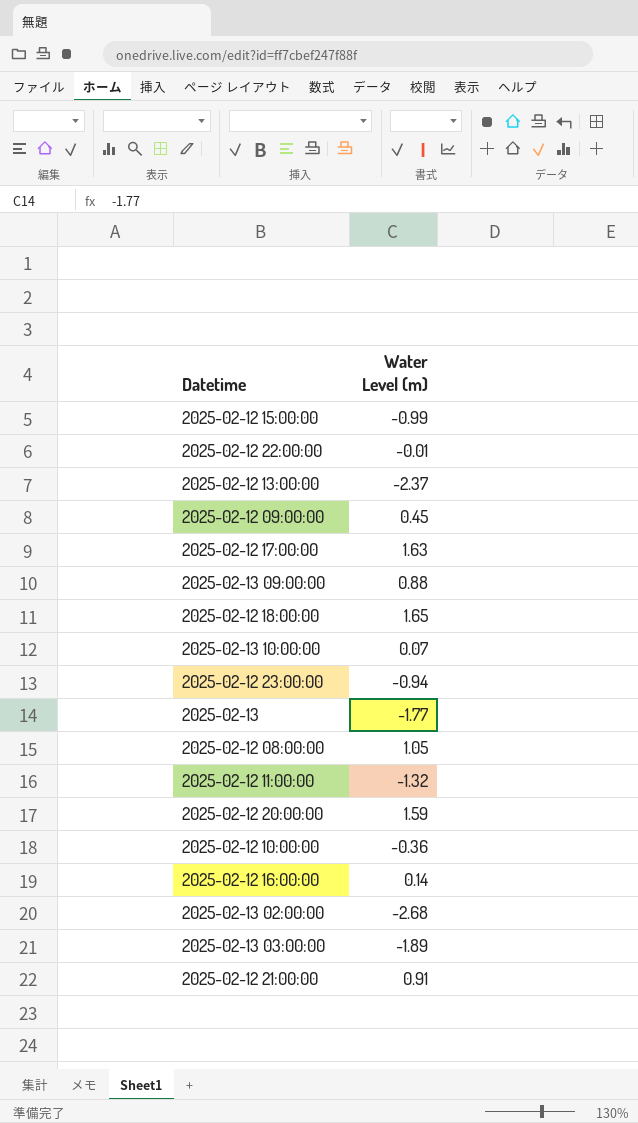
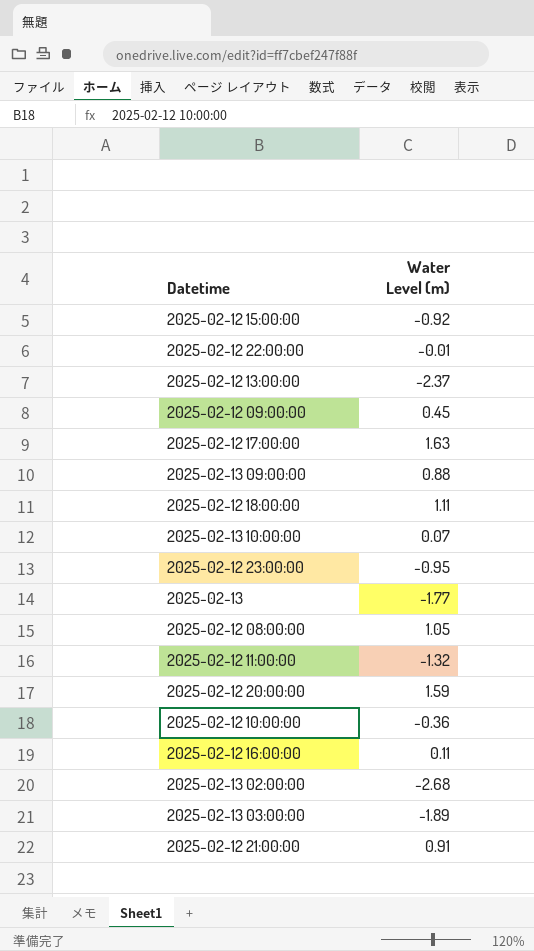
2025-02-12 15:00:00 | Water Level (m): -0.99 -> -0.92
2025-02-12 18:00:00 | Water Level (m): 1.65 -> 1.11
2025-02-12 23:00:00 | Water Level (m): -0.94 -> -0.95
2025-02-12 16:00:00 | Water Level (m): 0.14 -> 0.11

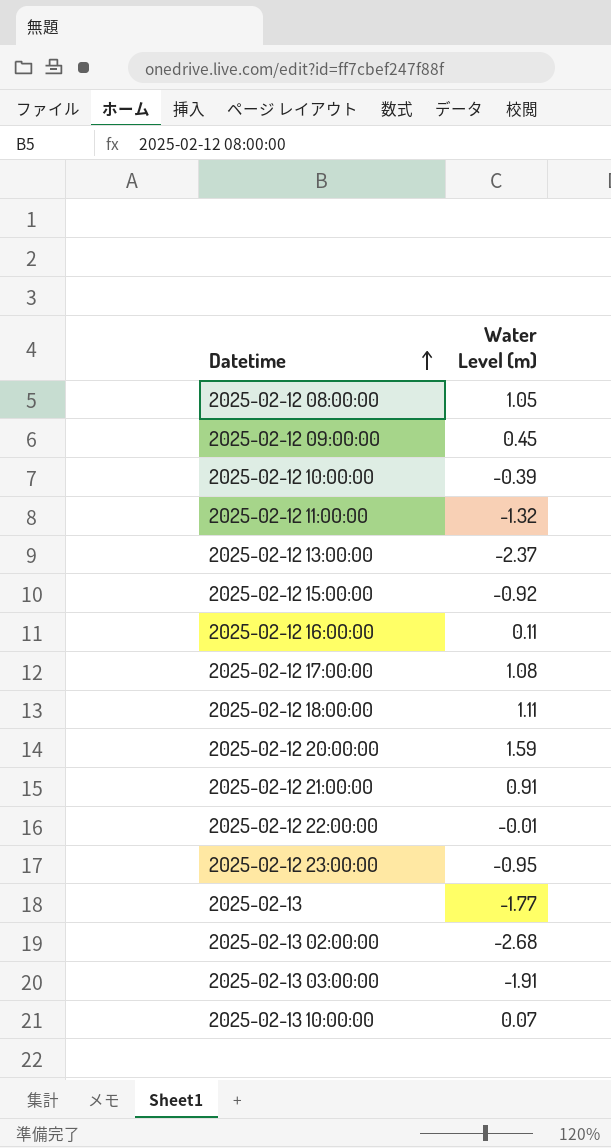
row order: none -> Datetime ascending
row 2025-02-13 09:00:00: 0.88 -> none
2025-02-12 10:00:00 | Water Level (m): -0.36 -> -0.39
2025-02-12 17:00:00 | Water Level (m): 1.63 -> 1.08
2025-02-13 03:00:00 | Water Level (m): -1.89 -> -1.91

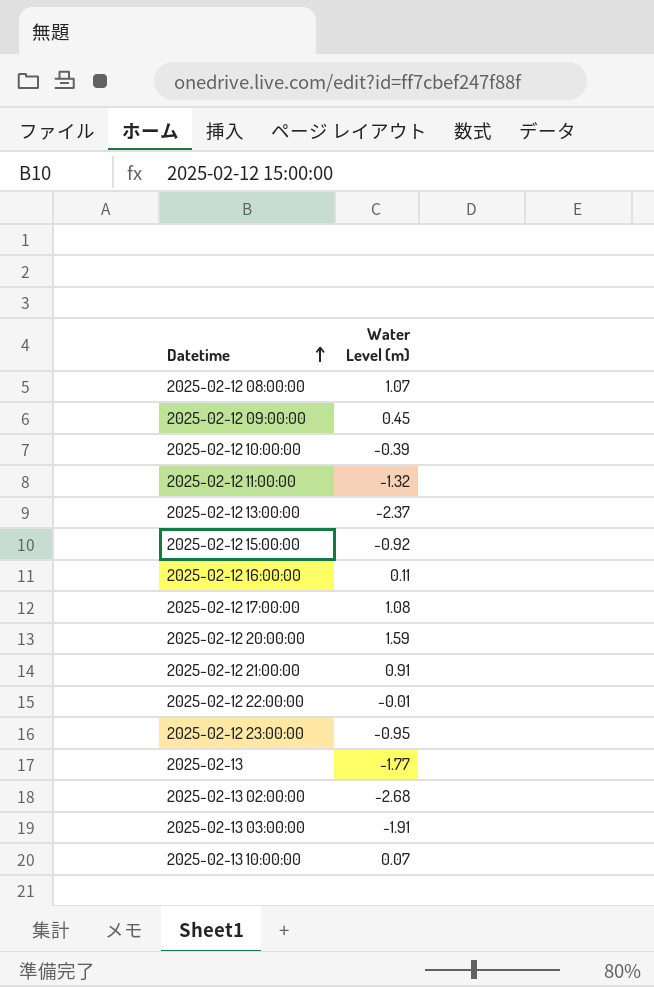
row 2025-02-12 18:00:00: 1.11 -> none
2025-02-12 08:00:00 | Water Level (m): 1.05 -> 1.07

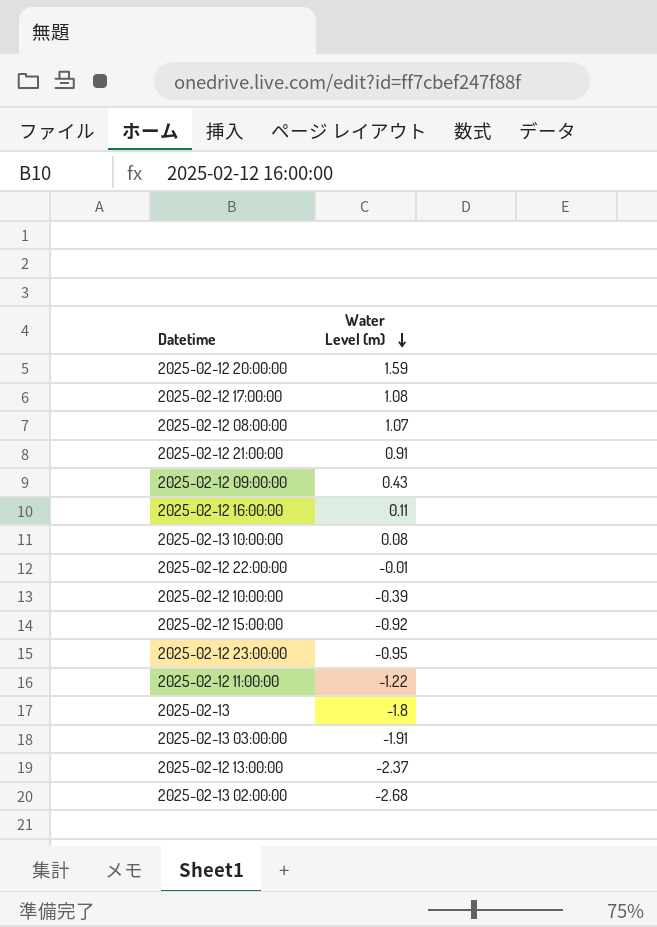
row order: Datetime ascending -> Water Level (m) descending
2025-02-12 09:00:00 | Water Level (m): 0.45 -> 0.43
2025-02-13 10:00:00 | Water Level (m): 0.07 -> 0.08
2025-02-12 11:00:00 | Water Level (m): -1.32 -> -1.22
2025-02-13 | Water Level (m): -1.77 -> -1.8

